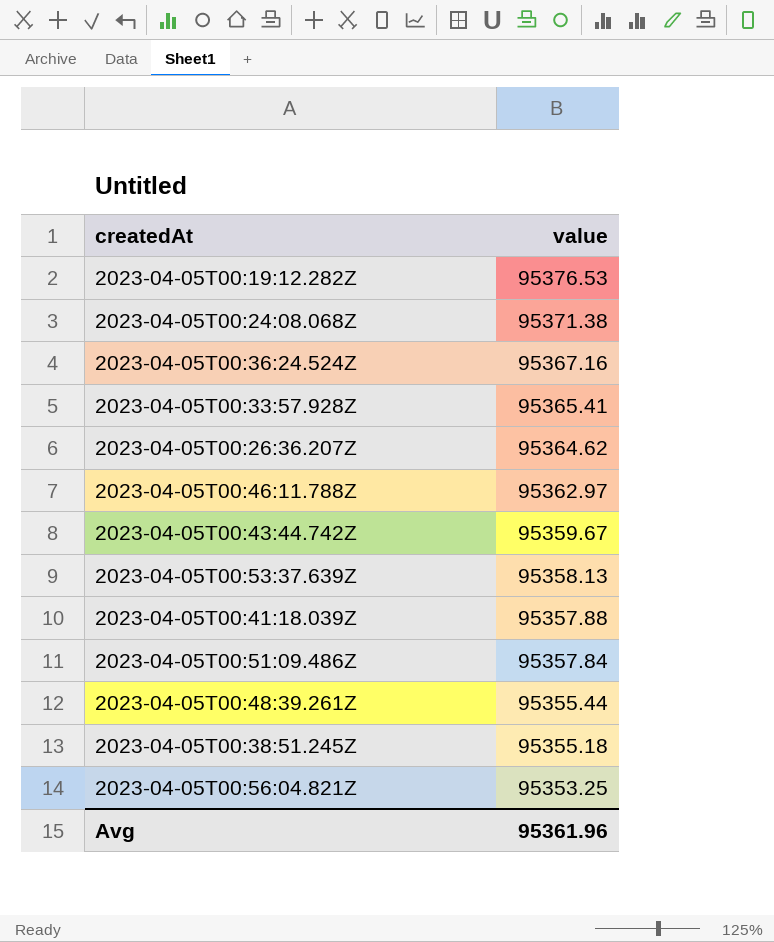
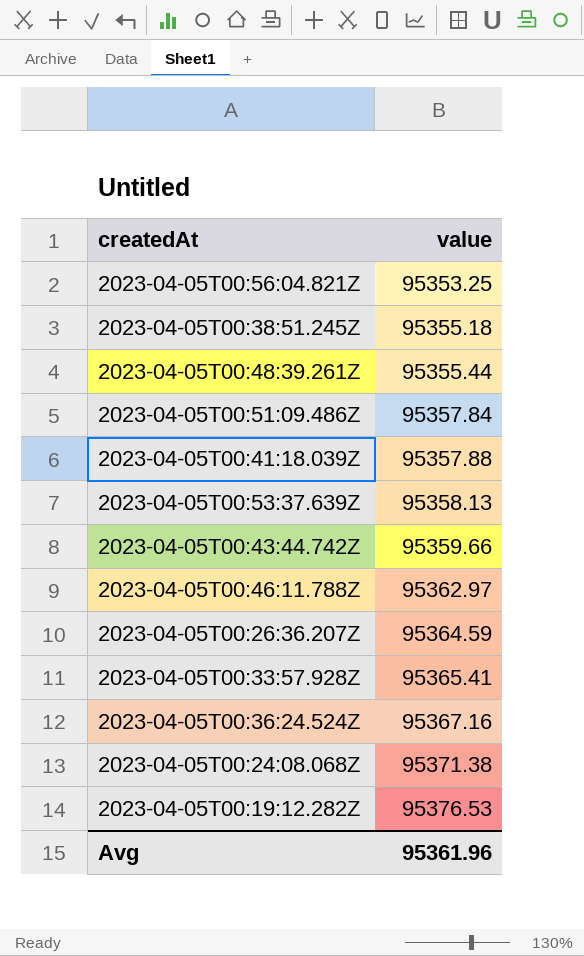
row order: value descending -> value ascending
2023-04-05T00:43:44.742Z | value: 95359.67 -> 95359.66
2023-04-05T00:26:36.207Z | value: 95364.62 -> 95364.59

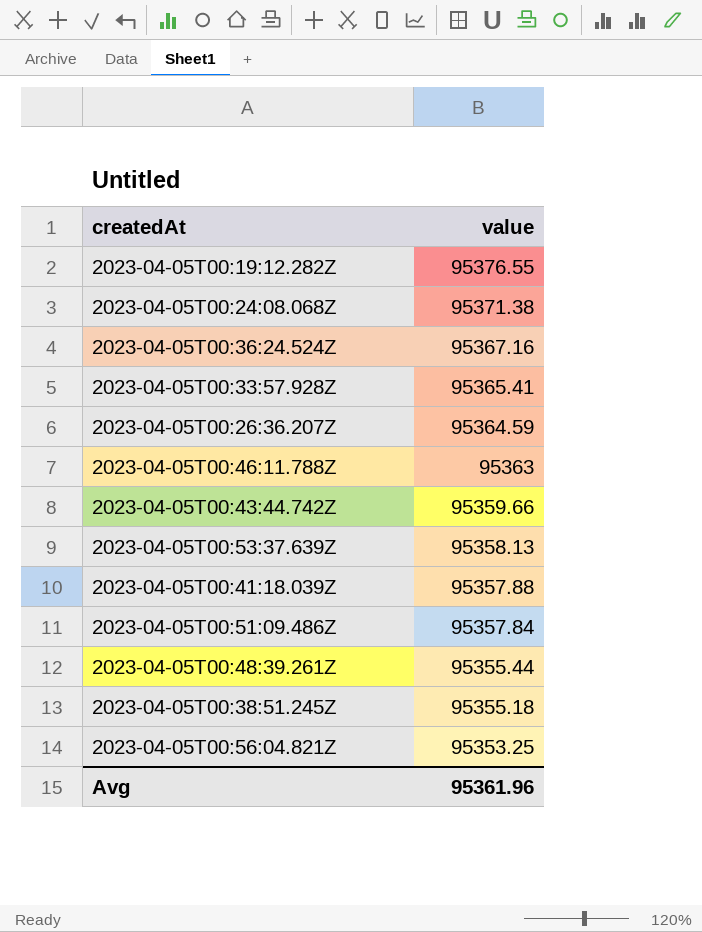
row order: value ascending -> value descending
2023-04-05T00:19:12.282Z | value: 95376.53 -> 95376.55
2023-04-05T00:46:11.788Z | value: 95362.97 -> 95363

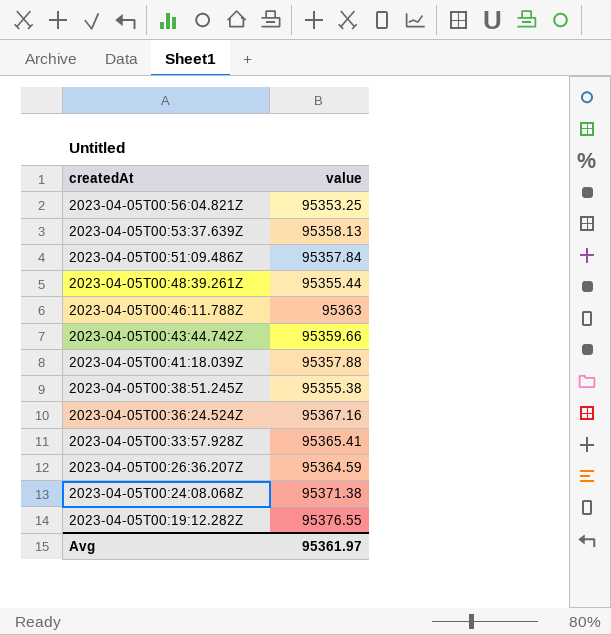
row order: value descending -> createdAt descending
2023-04-05T00:38:51.245Z | value: 95355.18 -> 95355.38
Avg | value: 95361.96 -> 95361.97

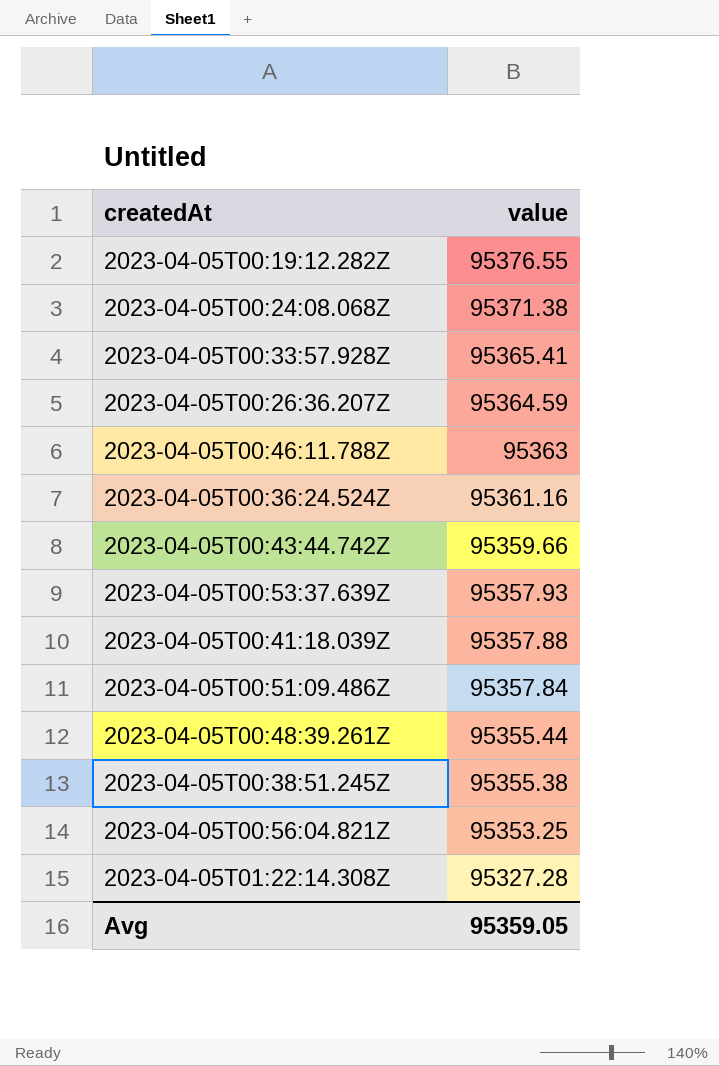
row order: createdAt descending -> value descending
2023-04-05T00:36:24.524Z | value: 95367.16 -> 95361.16
2023-04-05T00:53:37.639Z | value: 95358.13 -> 95357.93
row 2023-04-05T01:22:14.308Z: none -> 95327.28
Avg | value: 95361.97 -> 95359.05

